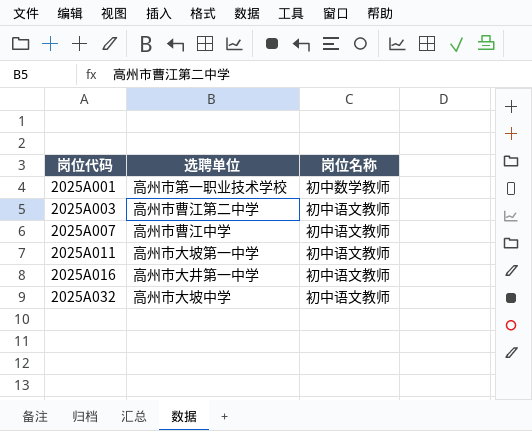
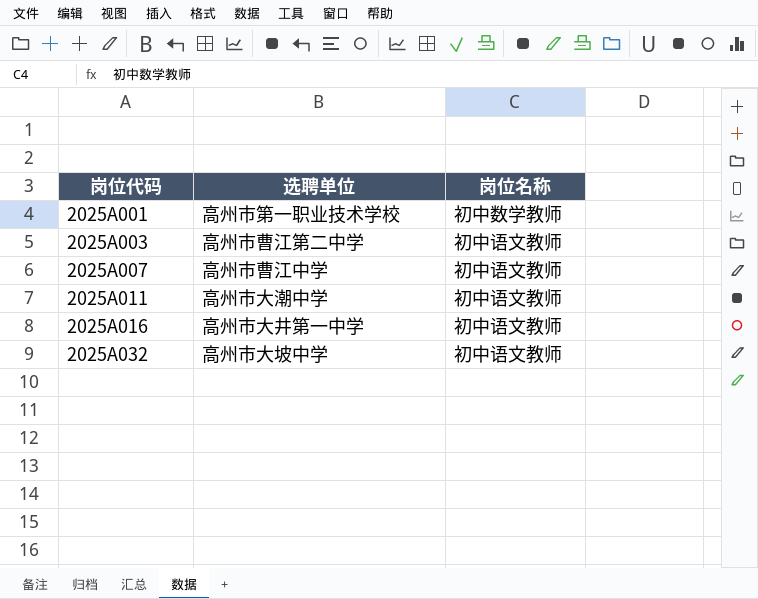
2025A011 | 选聘单位: 高州市大坡第一中学 -> 高州市大潮中学

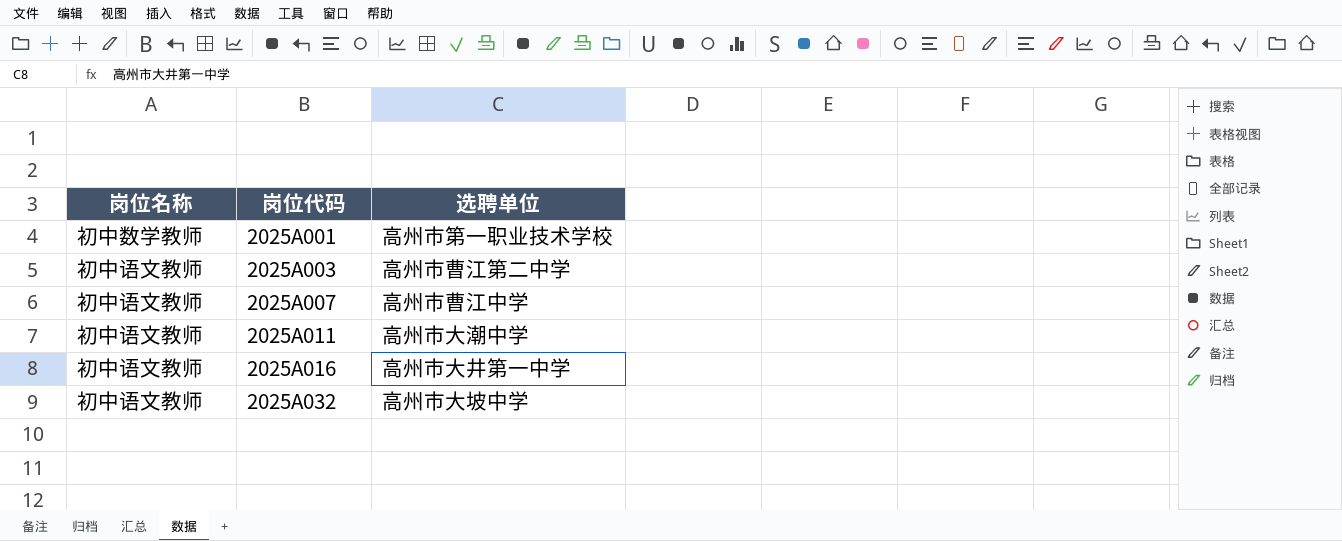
column 岗位名称 | position: 3 -> 1

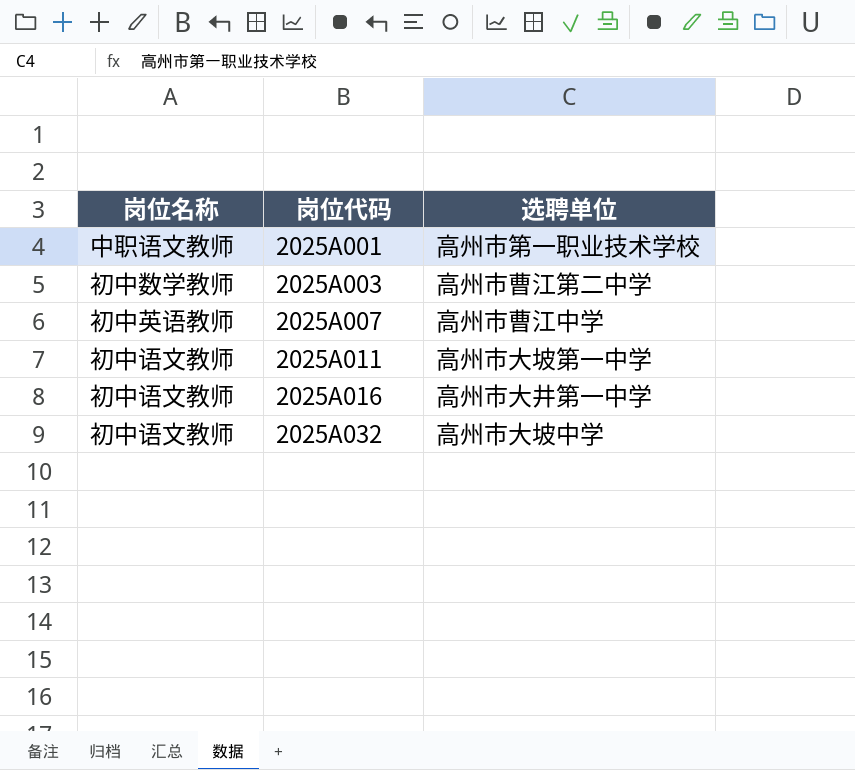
2025A001 | 岗位名称: 初中数学教师 -> 中职语文教师
2025A003 | 岗位名称: 初中语文教师 -> 初中数学教师
2025A007 | 岗位名称: 初中语文教师 -> 初中英语教师
2025A011 | 选聘单位: 高州市大潮中学 -> 高州市大坡第一中学

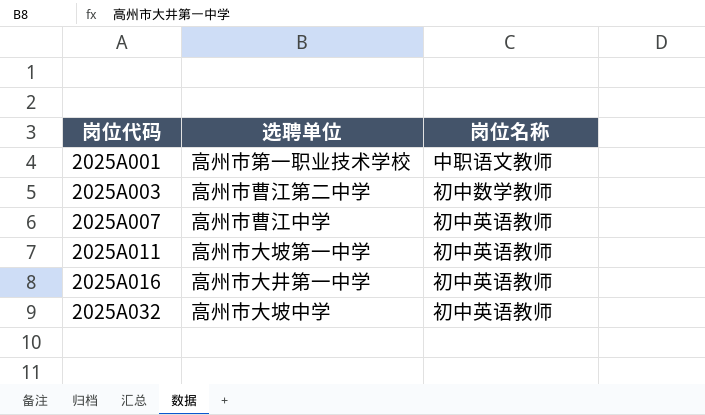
column 岗位名称 | position: 1 -> 3
2025A011 | 岗位名称: 初中语文教师 -> 初中英语教师
2025A016 | 岗位名称: 初中语文教师 -> 初中英语教师
2025A032 | 岗位名称: 初中语文教师 -> 初中英语教师

